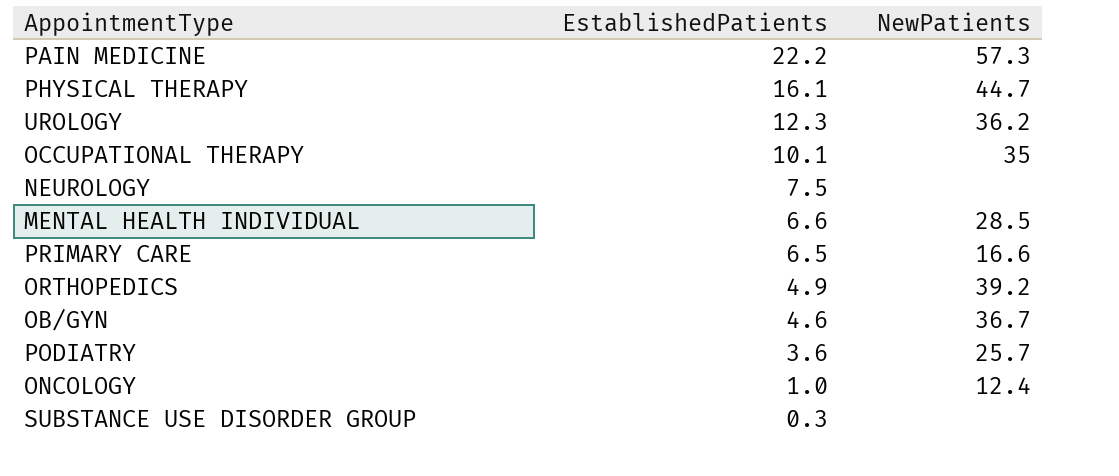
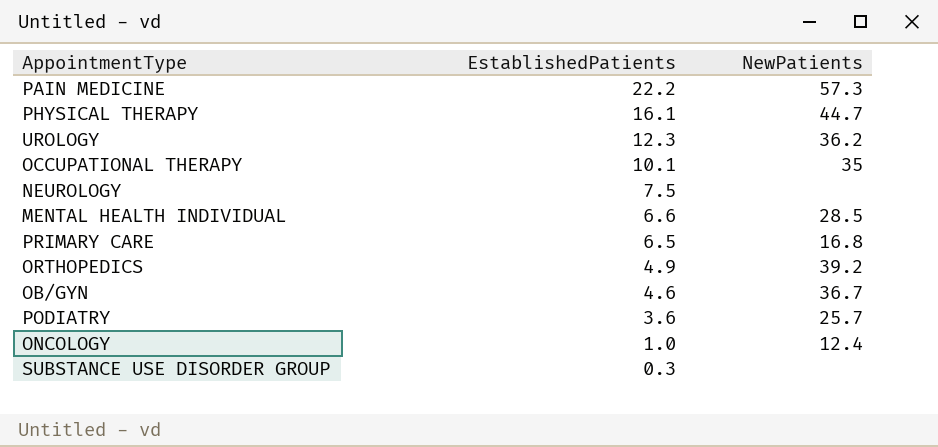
PRIMARY CARE | NewPatients: 16.6 -> 16.8

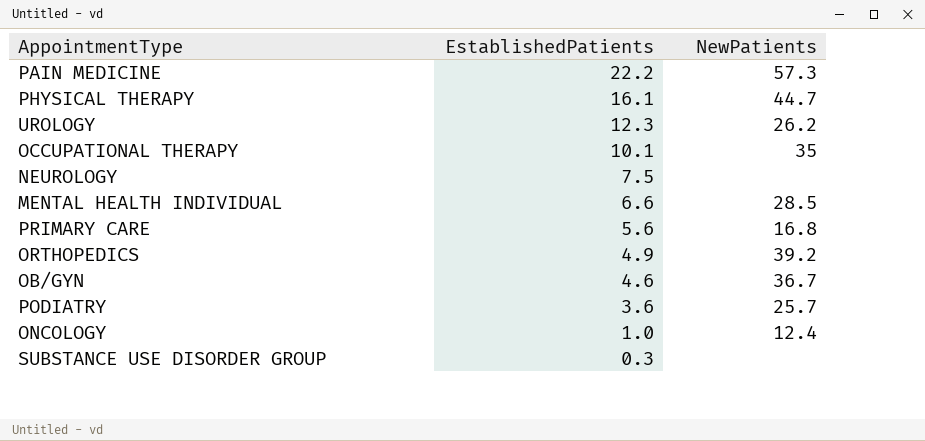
UROLOGY | NewPatients: 36.2 -> 26.2
PRIMARY CARE | EstablishedPatients: 6.5 -> 5.6

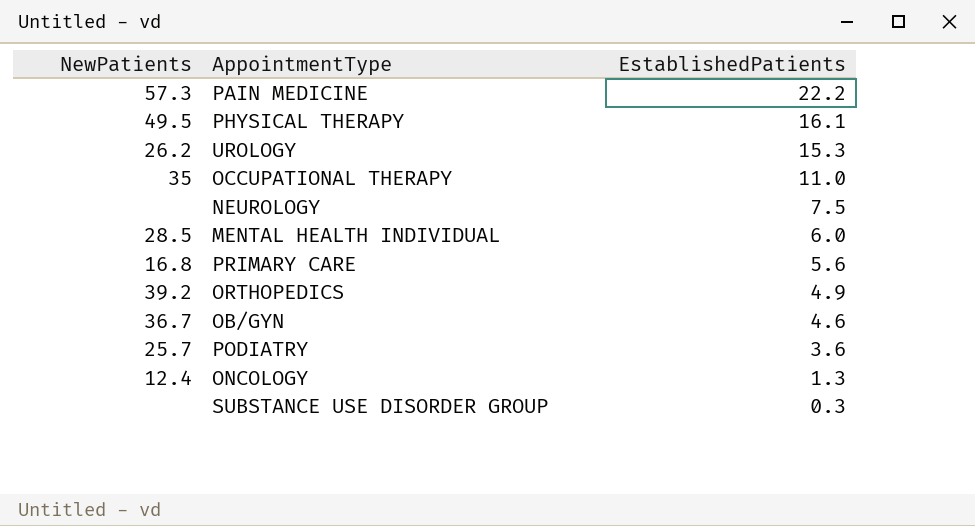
column NewPatients | position: 3 -> 1
PHYSICAL THERAPY | NewPatients: 44.7 -> 49.5
UROLOGY | EstablishedPatients: 12.3 -> 15.3
OCCUPATIONAL THERAPY | EstablishedPatients: 10.1 -> 11.0
MENTAL HEALTH INDIVIDUAL | EstablishedPatients: 6.6 -> 6.0
ONCOLOGY | EstablishedPatients: 1.0 -> 1.3

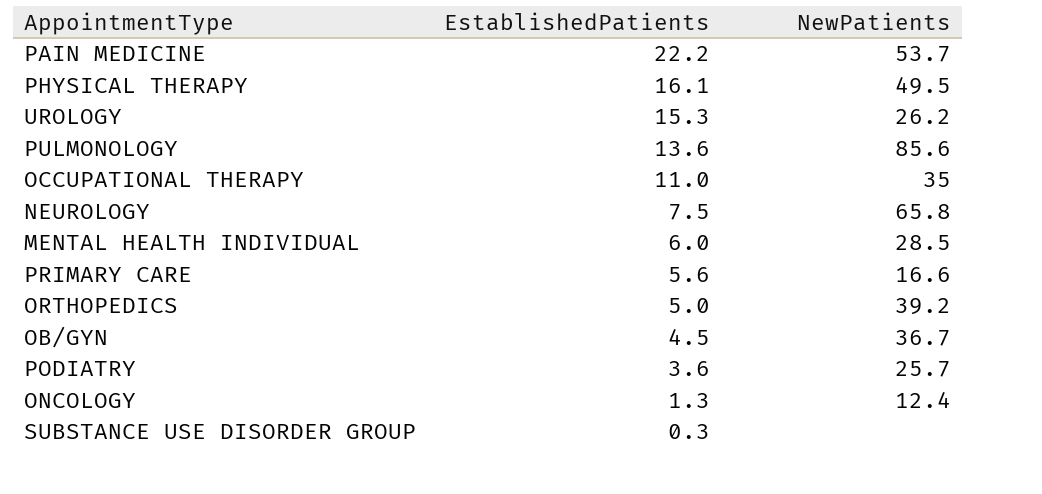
column NewPatients | position: 1 -> 3
PAIN MEDICINE | NewPatients: 57.3 -> 53.7
row PULMONOLOGY: none -> 13.6 | 85.6
NEUROLOGY | NewPatients: none -> 65.8
PRIMARY CARE | NewPatients: 16.8 -> 16.6
ORTHOPEDICS | EstablishedPatients: 4.9 -> 5.0
OB/GYN | EstablishedPatients: 4.6 -> 4.5

